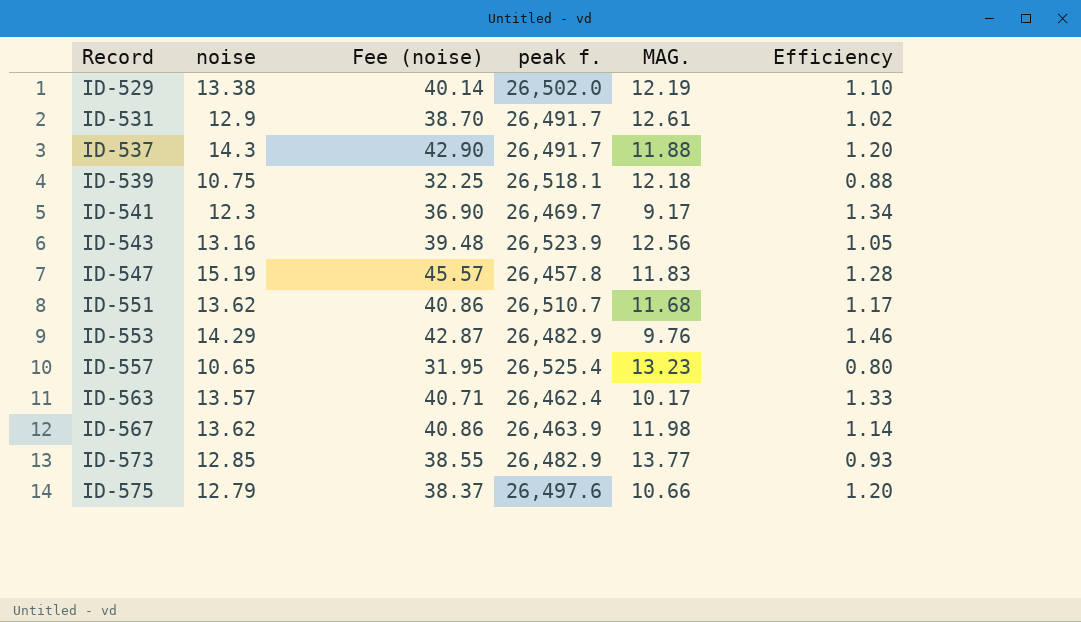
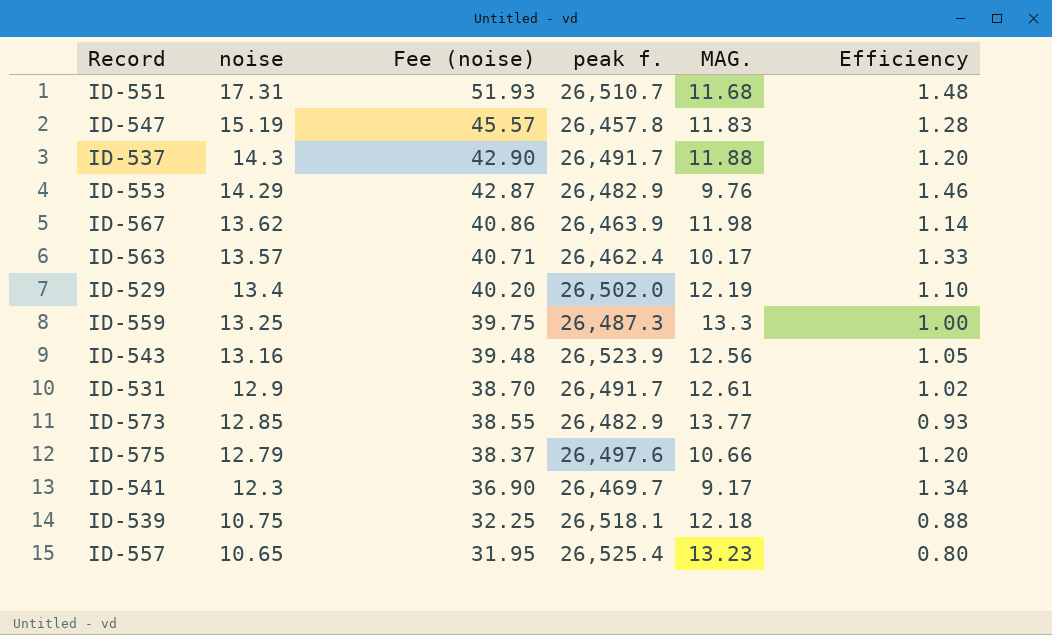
row order: Record ascending -> noise descending
ID-551 | noise: 13.62 -> 17.31
ID-551 | Fee (noise): 40.86 -> 51.93
ID-551 | Efficiency: 1.17 -> 1.48
ID-529 | noise: 13.38 -> 13.4
ID-529 | Fee (noise): 40.14 -> 40.20
row ID-559: none -> 13.25 | 39.75 | 26,487.3 | 13.3 | 1.00

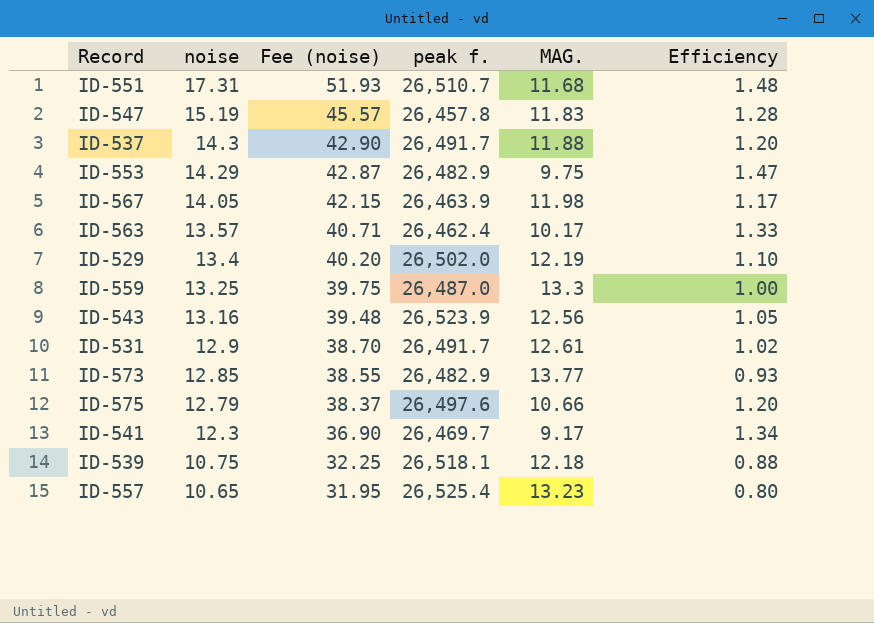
ID-553 | MAG.: 9.76 -> 9.75
ID-553 | Efficiency: 1.46 -> 1.47
ID-567 | noise: 13.62 -> 14.05
ID-567 | Fee (noise): 40.86 -> 42.15
ID-567 | Efficiency: 1.14 -> 1.17
ID-559 | peak f.: 26,487.3 -> 26,487.0

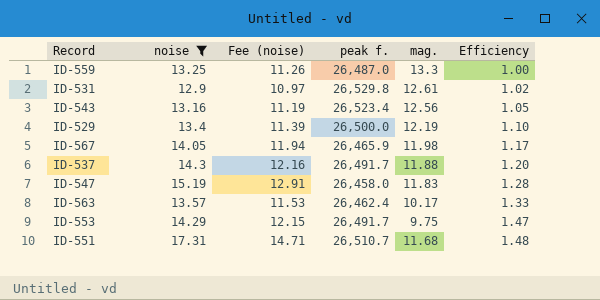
filter: none -> noise >= 12.9
row order: noise descending -> Efficiency ascending
column Fee (noise) | formula: [noise] * 3 -> [noise] * 0.85
column name: MAG. -> mag.
ID-531 | peak f.: 26,491.7 -> 26,529.8
ID-543 | peak f.: 26,523.9 -> 26,523.4
ID-529 | peak f.: 26,502.0 -> 26,500.0
ID-567 | peak f.: 26,463.9 -> 26,465.9
ID-547 | peak f.: 26,457.8 -> 26,458.0
ID-553 | peak f.: 26,482.9 -> 26,491.7

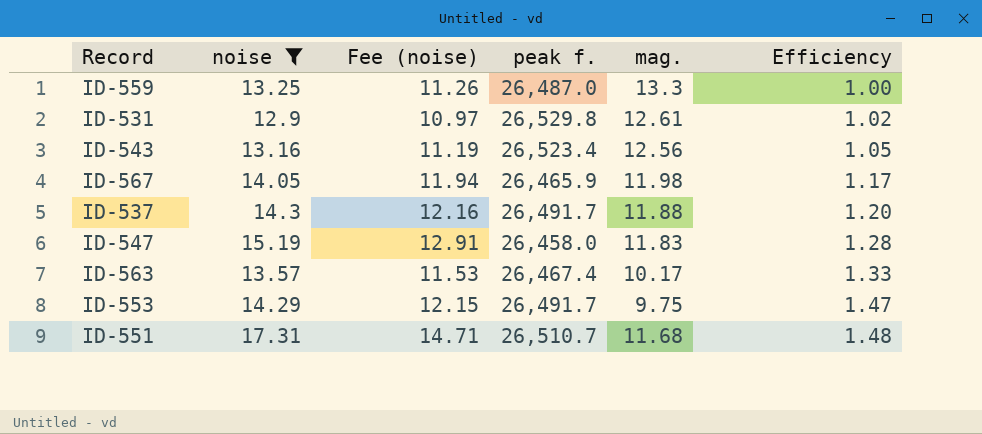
row ID-529: 13.4 | 11.39 | 26,500.0 | 12.19 | 1.10 -> none
ID-563 | peak f.: 26,462.4 -> 26,467.4

